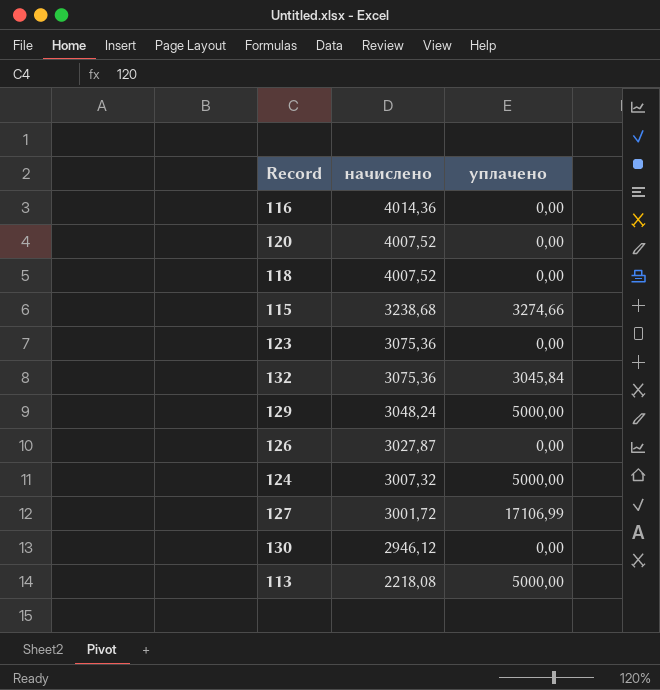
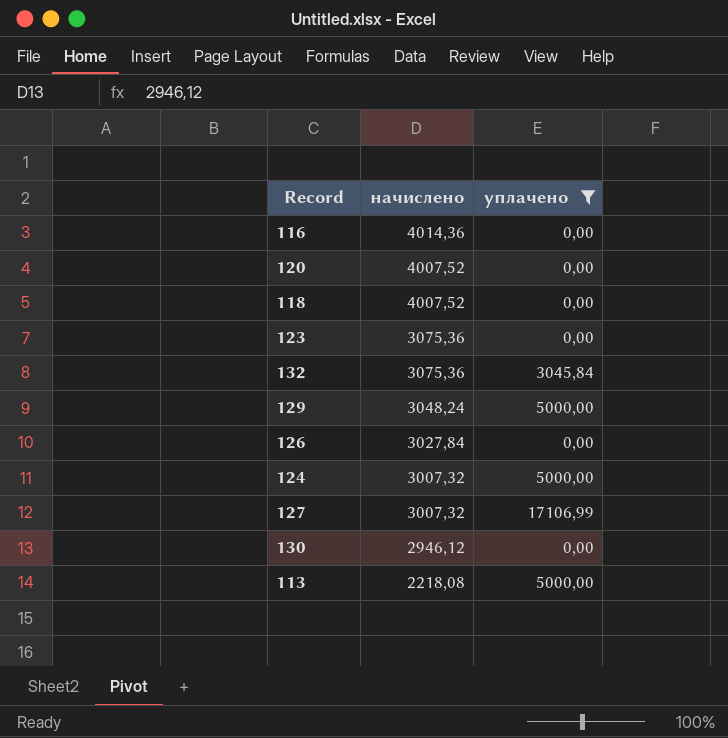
filter: none -> уплачено != 3274,66
126 | начислено: 3027,87 -> 3027,84
127 | начислено: 3001,72 -> 3007,32

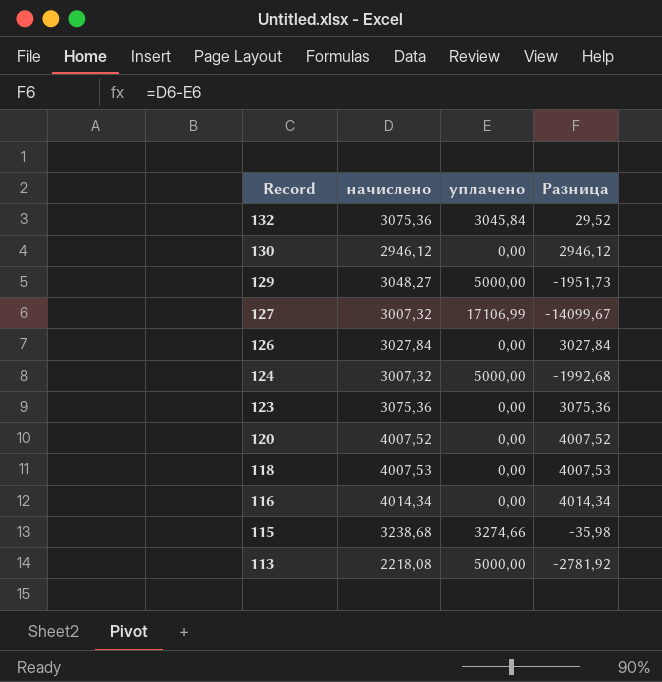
filter: уплачено != 3274,66 -> none
row order: начислено descending -> Record descending
column Разница | formula: none -> [начислено] - [уплачено]
129 | начислено: 3048,24 -> 3048,27
118 | начислено: 4007,52 -> 4007,53
116 | начислено: 4014,36 -> 4014,34

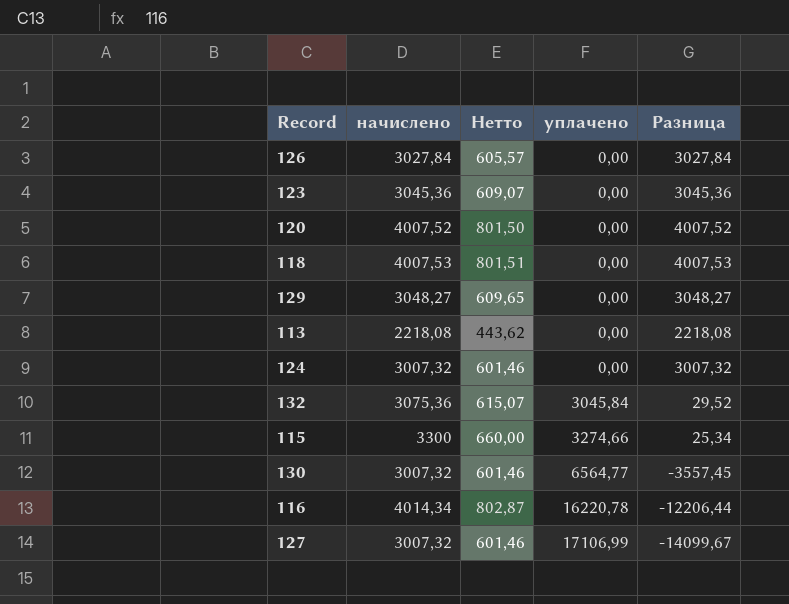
row order: Record descending -> уплачено ascending
column Нетто | formula: none -> [начислено] * 0,2
123 | начислено: 3075,36 -> 3045,36
123 | Разница: 3075,36 -> 3045,36
129 | уплачено: 5000,00 -> 0,00
129 | Разница: -1951,73 -> 3048,27
113 | уплачено: 5000,00 -> 0,00
113 | Разница: -2781,92 -> 2218,08
124 | уплачено: 5000,00 -> 0,00
124 | Разница: -1992,68 -> 3007,32
115 | начислено: 3238,68 -> 3300
115 | Разница: -35,98 -> 25,34
130 | начислено: 2946,12 -> 3007,32
130 | уплачено: 0,00 -> 6564,77
130 | Разница: 2946,12 -> -3557,45
116 | уплачено: 0,00 -> 16220,78
116 | Разница: 4014,34 -> -12206,44

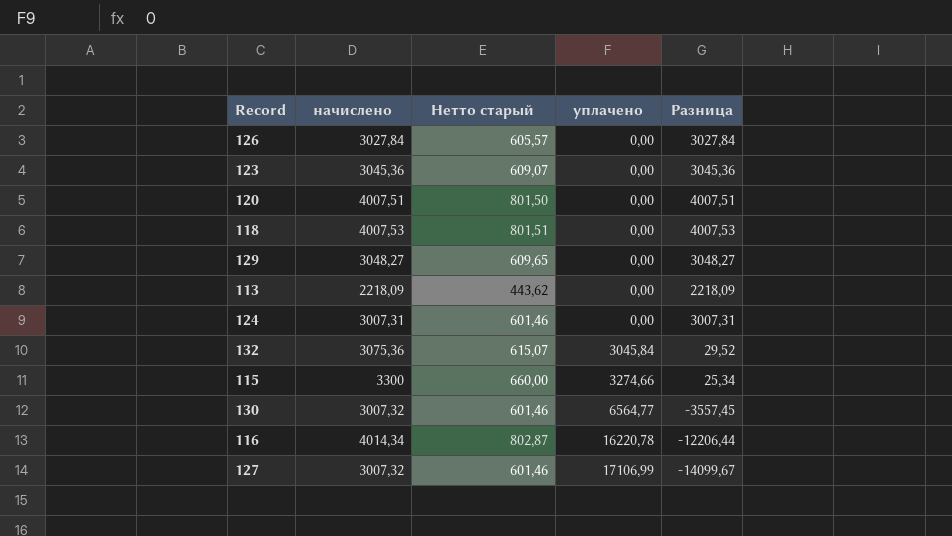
column name: Нетто -> Нетто старый
120 | начислено: 4007,52 -> 4007,51
120 | Разница: 4007,52 -> 4007,51
113 | начислено: 2218,08 -> 2218,09
113 | Разница: 2218,08 -> 2218,09
124 | начислено: 3007,32 -> 3007,31
124 | Разница: 3007,32 -> 3007,31

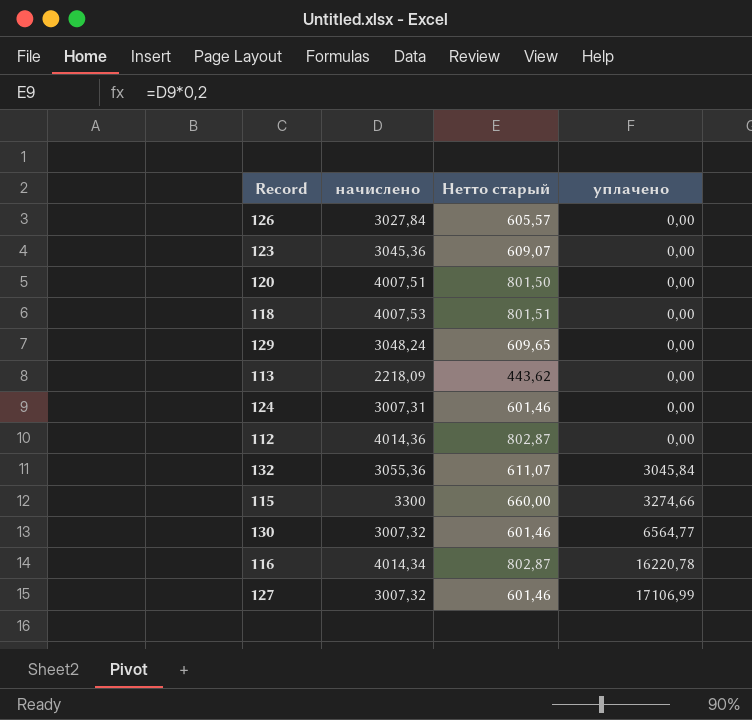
column Разница | formula: [начислено] - [уплачено] -> none
129 | начислено: 3048,27 -> 3048,24
row 112: none -> 4014,36 | 802,87 | 0,00
132 | начислено: 3075,36 -> 3055,36
132 | Нетто старый: 615,07 -> 611,07

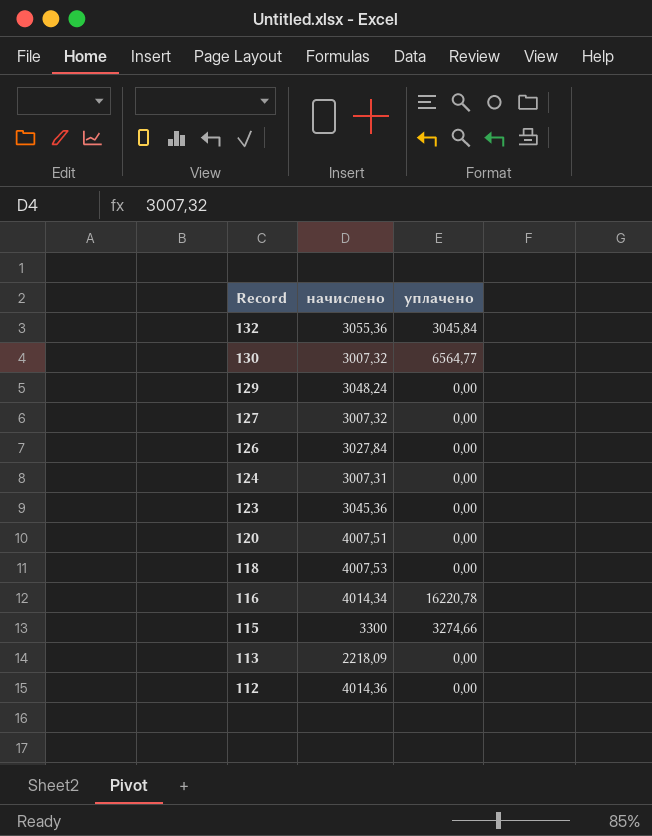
row order: уплачено ascending -> Record descending
column Нетто старый | formula: [начислено] * 0,2 -> none
127 | уплачено: 17106,99 -> 0,00

